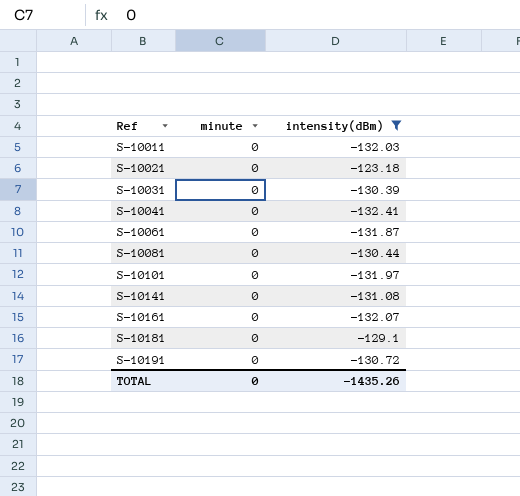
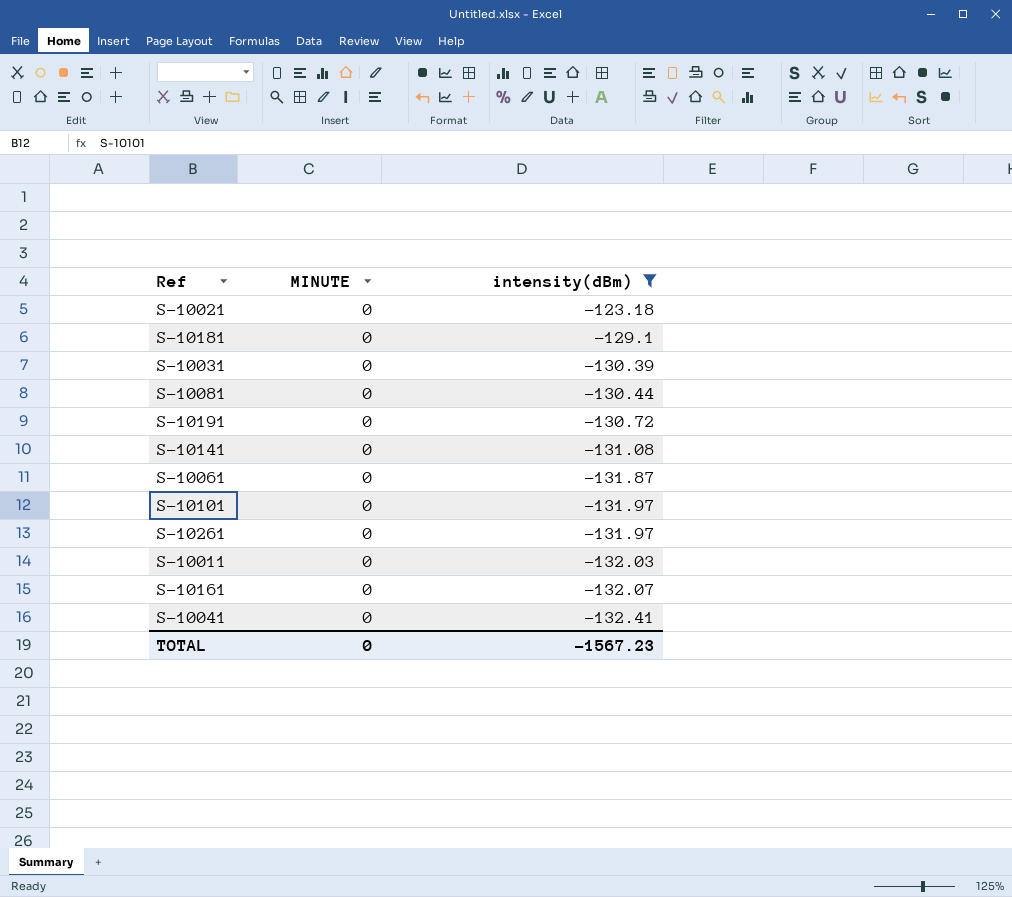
row order: Ref ascending -> intensity(dBm) descending
column name: minute -> MINUTE
row S-10261: none -> 0 | -131.97
TOTAL | intensity(dBm): -1435.26 -> -1567.23

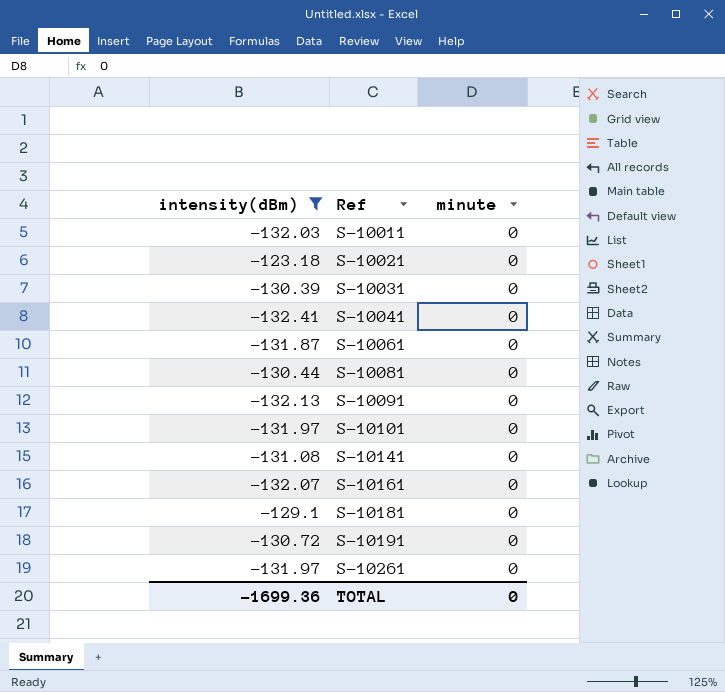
row order: intensity(dBm) descending -> Ref ascending
column intensity(dBm) | position: 3 -> 1
column name: MINUTE -> minute
row S-10091: none -> -132.13 | 0
TOTAL | intensity(dBm): -1567.23 -> -1699.36

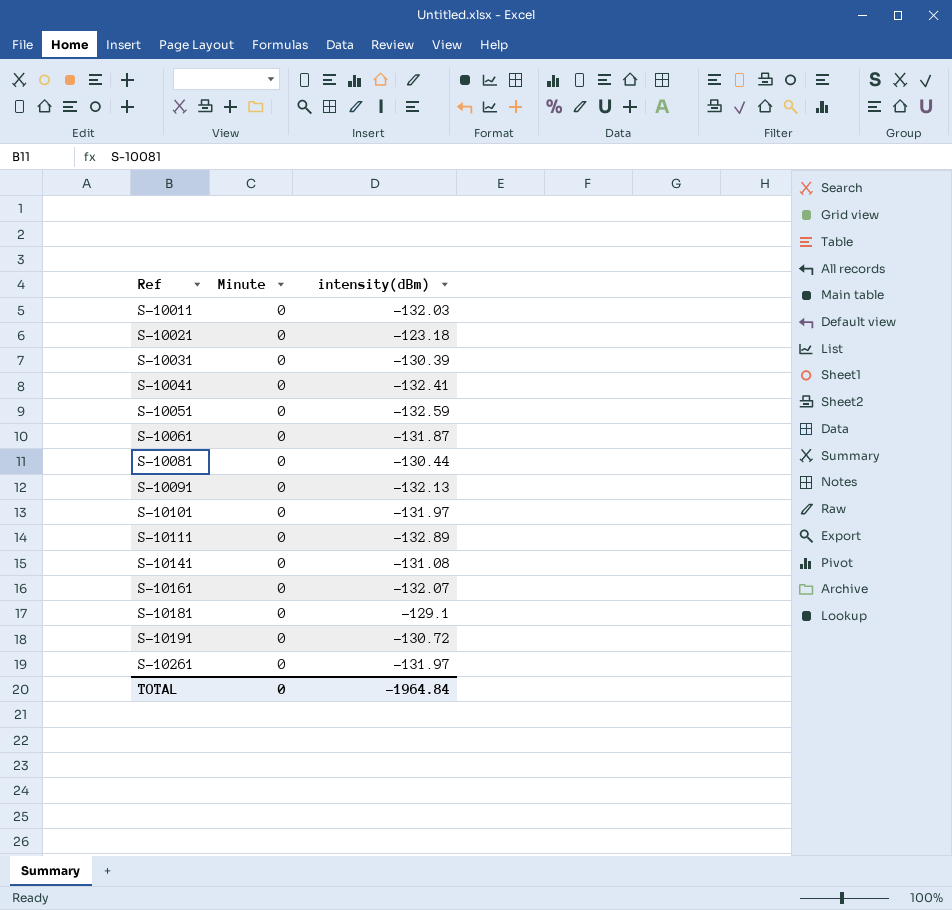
filter: intensity(dBm) >= -132.41 -> none
column name: minute -> Minute
column intensity(dBm) | position: 1 -> 3
TOTAL | intensity(dBm): -1699.36 -> -1964.84

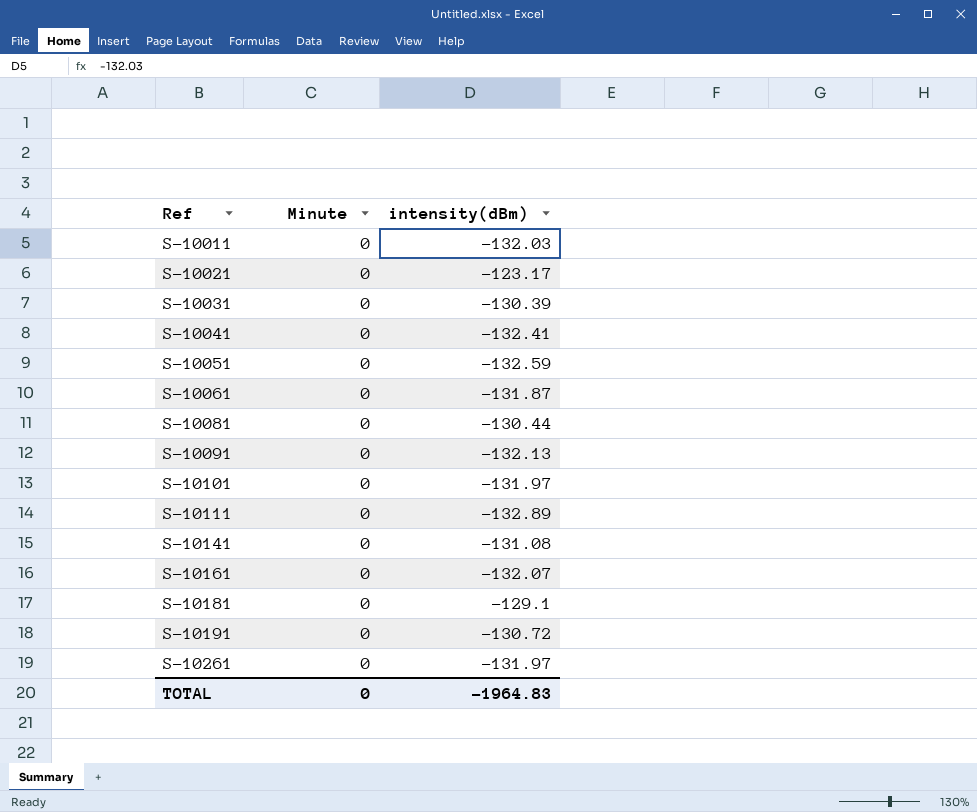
S-10021 | intensity(dBm): -123.18 -> -123.17
TOTAL | intensity(dBm): -1964.84 -> -1964.83

